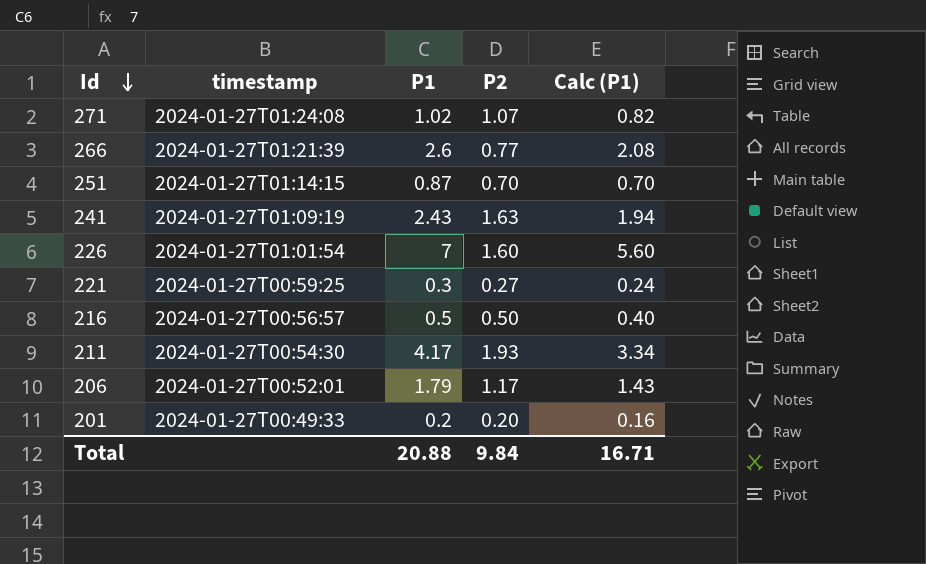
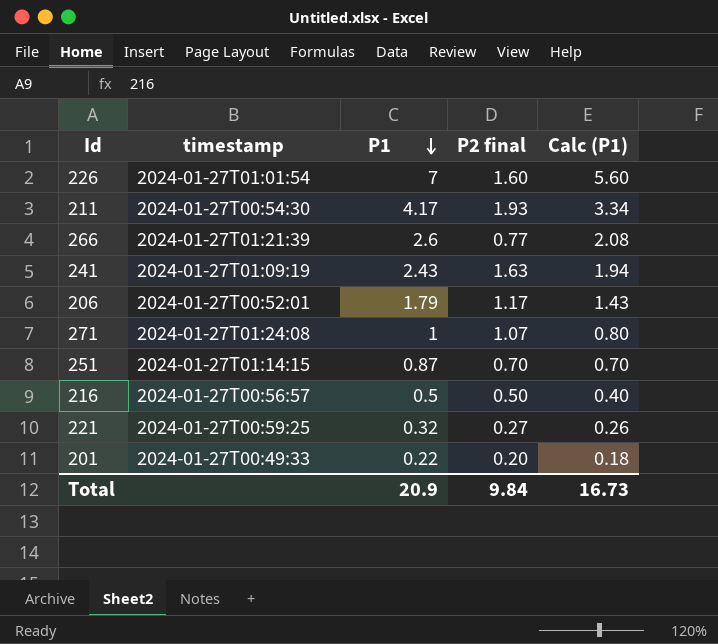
row order: Id descending -> P1 descending
column name: P2 -> P2 final
271 | P1: 1.02 -> 1
271 | Calc (P1): 0.82 -> 0.80
221 | P1: 0.3 -> 0.32
221 | Calc (P1): 0.24 -> 0.26
201 | P1: 0.2 -> 0.22
201 | Calc (P1): 0.16 -> 0.18
Total | P1: 20.88 -> 20.9
Total | Calc (P1): 16.71 -> 16.73

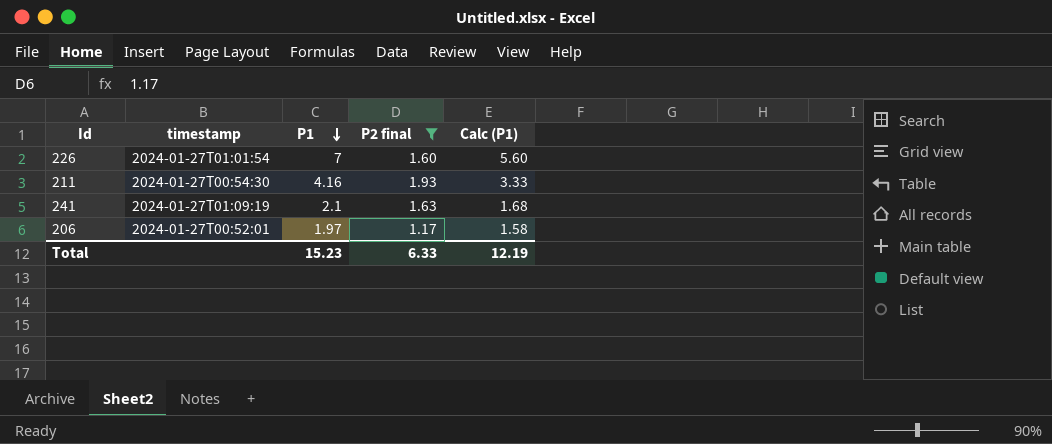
filter: none -> P2 final >= 1.17
211 | P1: 4.17 -> 4.16
211 | Calc (P1): 3.34 -> 3.33
241 | P1: 2.43 -> 2.1
241 | Calc (P1): 1.94 -> 1.68
206 | P1: 1.79 -> 1.97
206 | Calc (P1): 1.43 -> 1.58
Total | P1: 20.9 -> 15.23
Total | P2 final: 9.84 -> 6.33
Total | Calc (P1): 16.73 -> 12.19

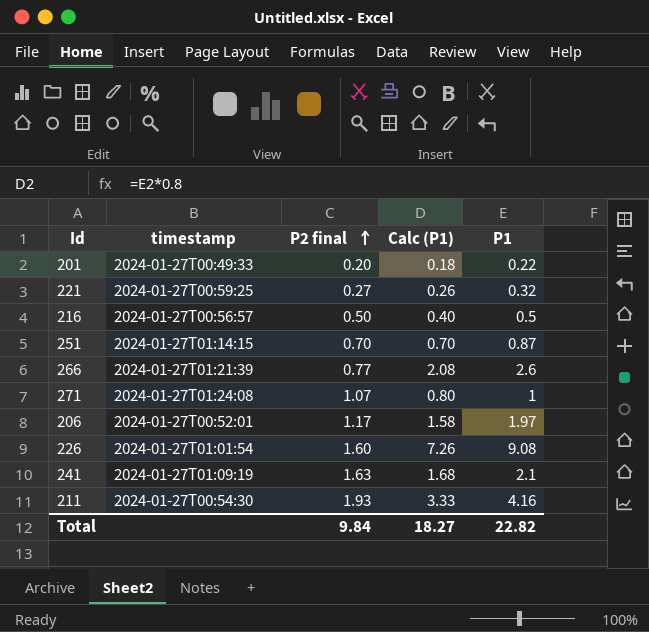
filter: P2 final >= 1.17 -> none
row order: P1 descending -> P2 final ascending
column P1 | position: 3 -> 5
226 | Calc (P1): 5.60 -> 7.26
226 | P1: 7 -> 9.08
Total | P2 final: 6.33 -> 9.84
Total | Calc (P1): 12.19 -> 18.27
Total | P1: 15.23 -> 22.82

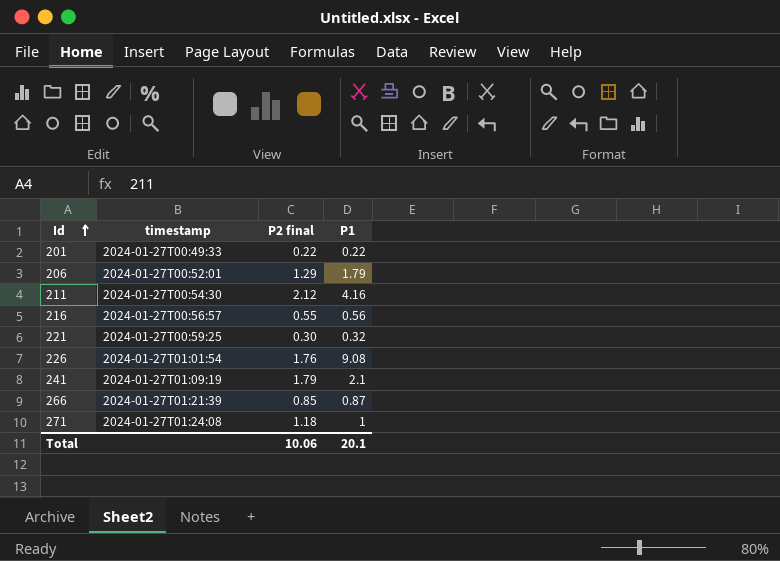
row order: P2 final ascending -> Id ascending
column Calc (P1) | formula: [P1] * 0.8 -> none
row 251: 2024-01-27T01:14:15 | 0.70 | 0.70 | 0.87 -> none
201 | P2 final: 0.20 -> 0.22
206 | P2 final: 1.17 -> 1.29
206 | P1: 1.97 -> 1.79
211 | P2 final: 1.93 -> 2.12
216 | P2 final: 0.50 -> 0.55
216 | P1: 0.5 -> 0.56
221 | P2 final: 0.27 -> 0.30
226 | P2 final: 1.60 -> 1.76
241 | P2 final: 1.63 -> 1.79
266 | P2 final: 0.77 -> 0.85
266 | P1: 2.6 -> 0.87
271 | P2 final: 1.07 -> 1.18
Total | P2 final: 9.84 -> 10.06
Total | P1: 22.82 -> 20.1

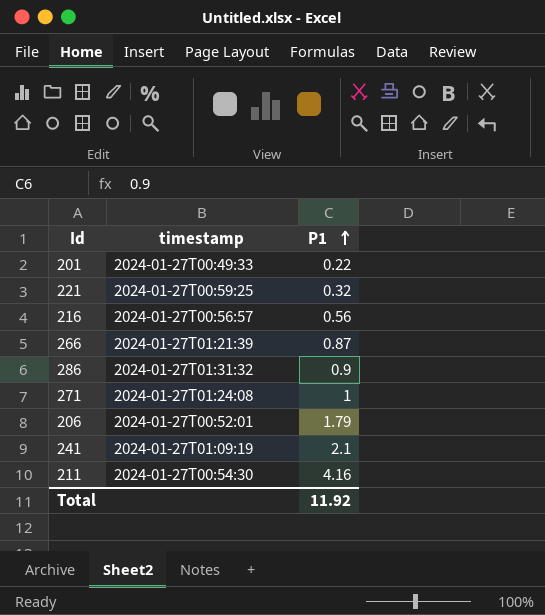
row order: Id ascending -> P1 ascending
column P2 final | position: 3 -> none
row 226: 2024-01-27T01:01:54 | 1.76 | 9.08 -> none
row 286: none -> 2024-01-27T01:31:32 | 0.9
Total | P1: 20.1 -> 11.92

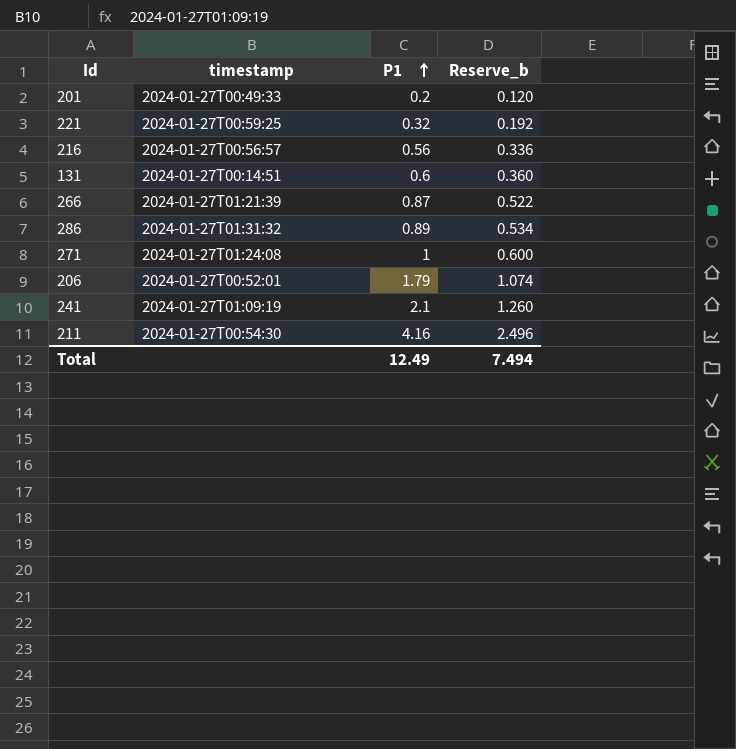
column Reserve_b | formula: none -> [P1] * 0.6
201 | P1: 0.22 -> 0.2
row 131: none -> 2024-01-27T00:14:51 | 0.6 | 0.360
286 | P1: 0.9 -> 0.89
Total | P1: 11.92 -> 12.49

